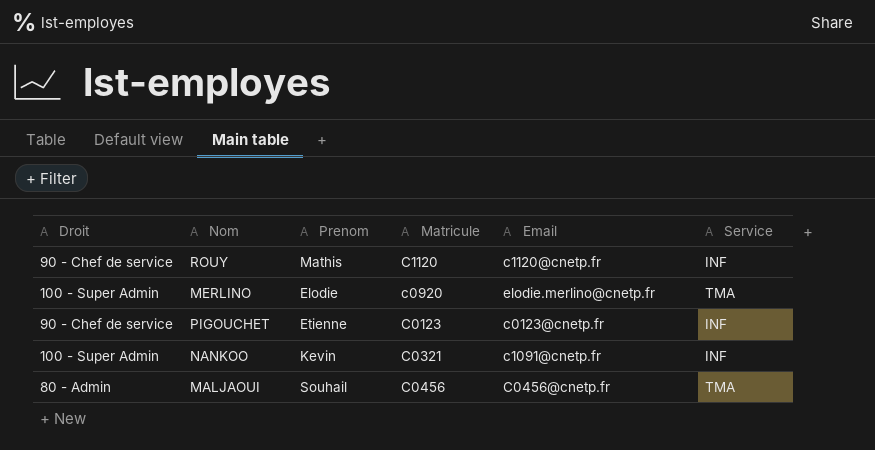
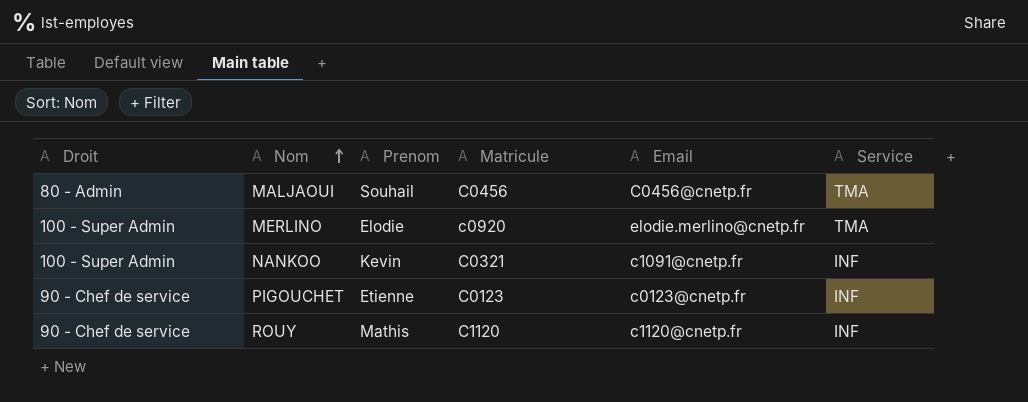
row order: none -> Nom ascending

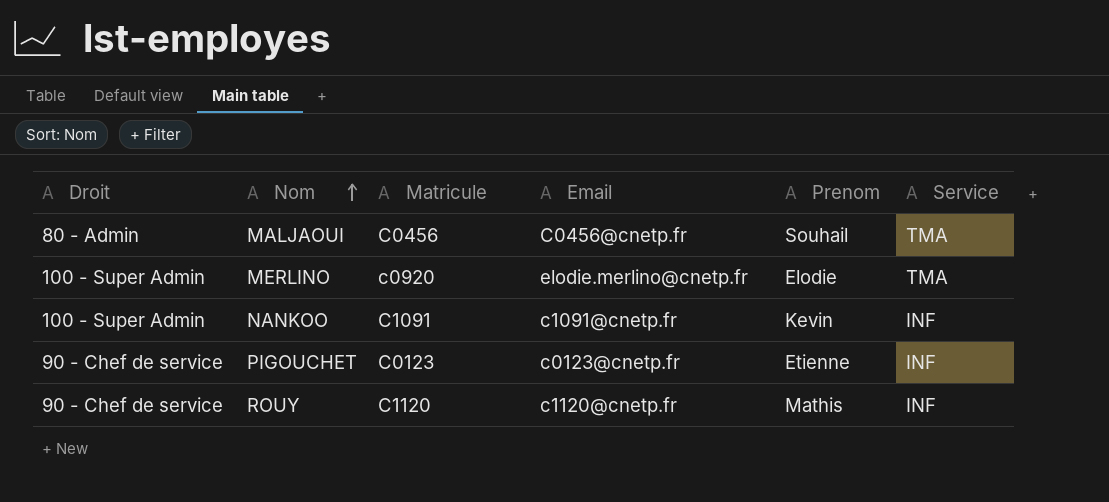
column Prenom | position: 3 -> 5
NANKOO | Matricule: C0321 -> C1091

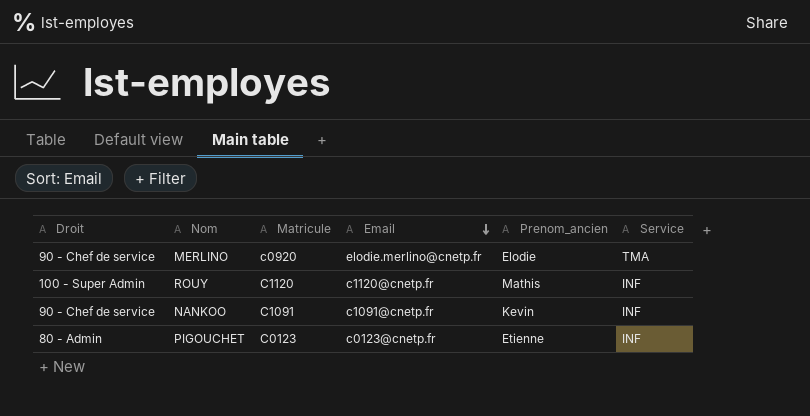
row order: Nom ascending -> Email descending
column name: Prenom -> Prenom_ancien
row MALJAOUI: 80 - Admin | C0456 | C0456@cnetp.fr | Souhail | TMA -> none
MERLINO | Droit: 100 - Super Admin -> 90 - Chef de service
ROUY | Droit: 90 - Chef de service -> 100 - Super Admin
NANKOO | Droit: 100 - Super Admin -> 90 - Chef de service
PIGOUCHET | Droit: 90 - Chef de service -> 80 - Admin

